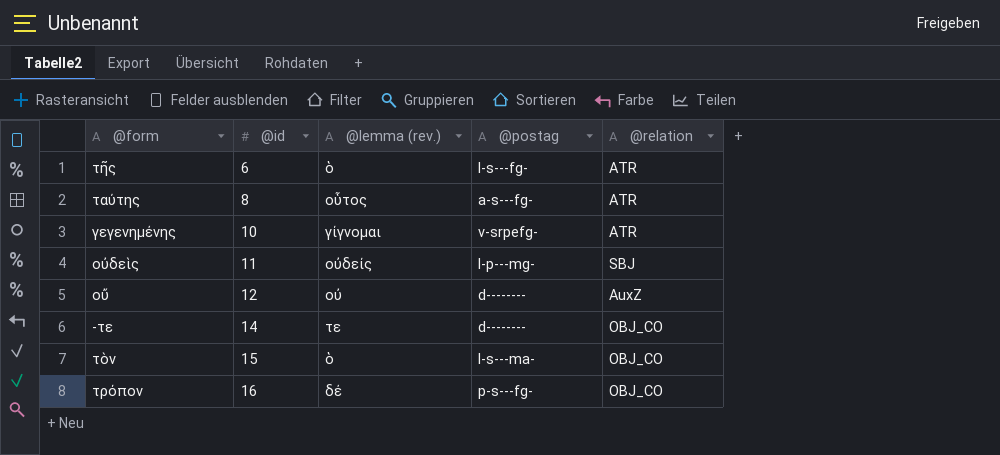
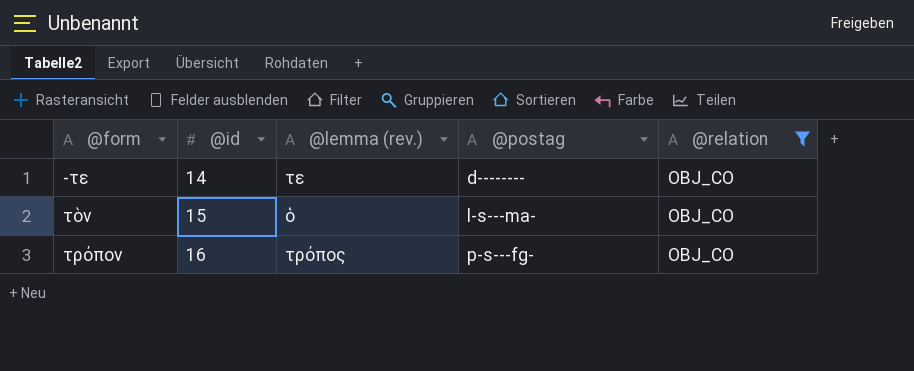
filter: none -> @relation = OBJ_CO
τρόπον | @lemma (rev.): δέ -> τρόπος

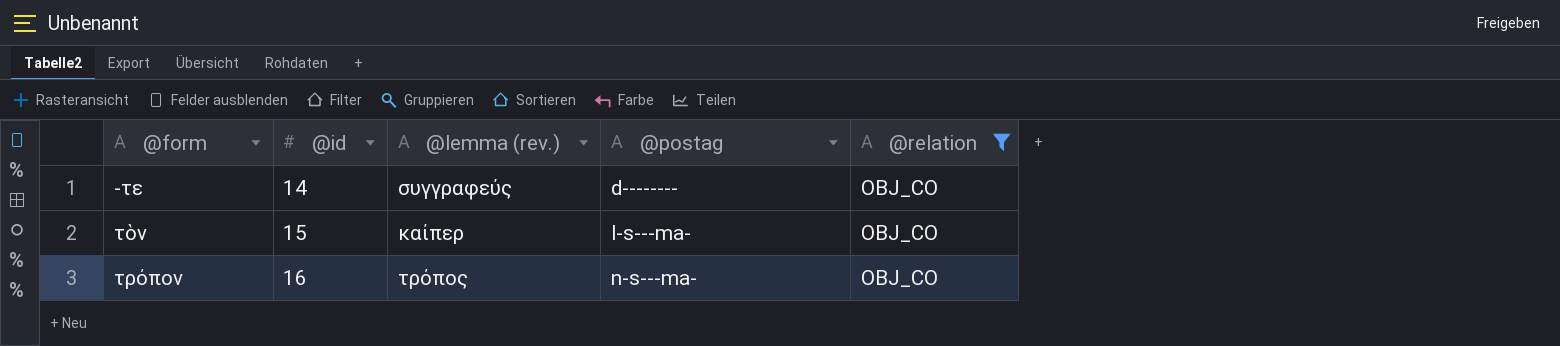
-τε | @lemma (rev.): τε -> συγγραφεύς
τὸν | @lemma (rev.): ὁ -> καίπερ
τρόπον | @postag: p-s---fg- -> n-s---ma-

